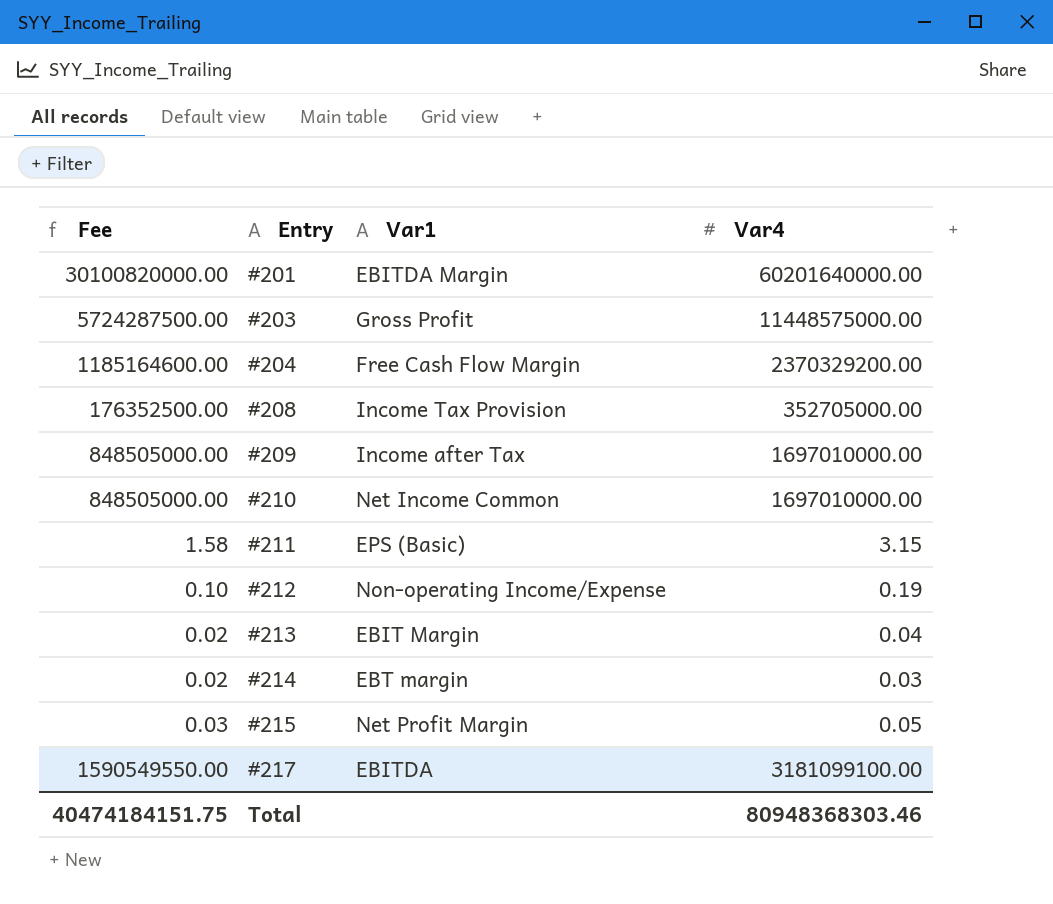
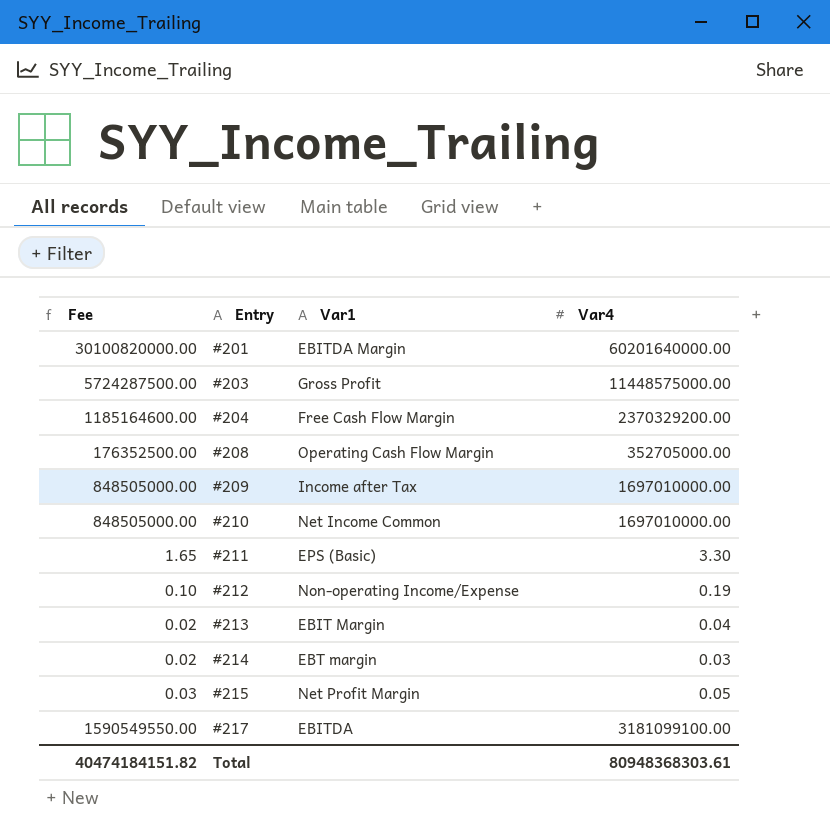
#208 | Var1: Income Tax Provision -> Operating Cash Flow Margin
#211 | Fee: 1.58 -> 1.65
#211 | Var4: 3.15 -> 3.30
Total | Fee: 40474184151.75 -> 40474184151.82
Total | Var4: 80948368303.46 -> 80948368303.61

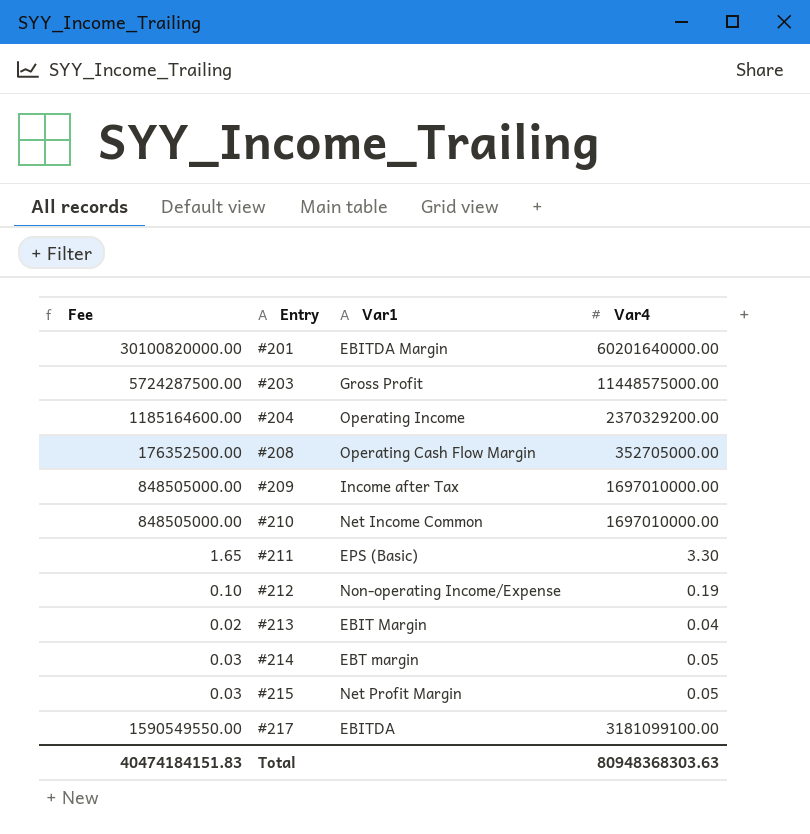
#204 | Var1: Free Cash Flow Margin -> Operating Income
#214 | Fee: 0.02 -> 0.03
#214 | Var4: 0.03 -> 0.05
Total | Fee: 40474184151.82 -> 40474184151.83
Total | Var4: 80948368303.61 -> 80948368303.63

